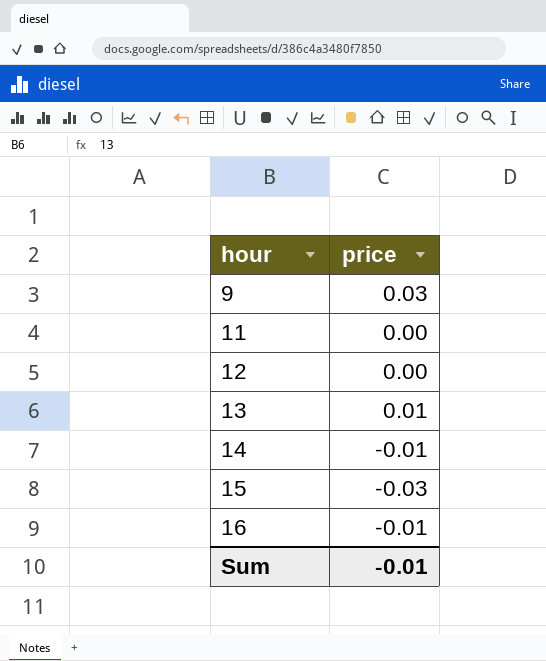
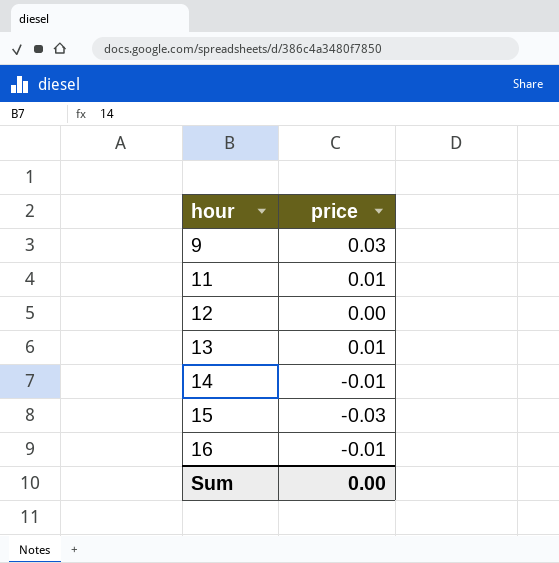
11 | price: 0.00 -> 0.01
Sum | price: -0.01 -> 0.00

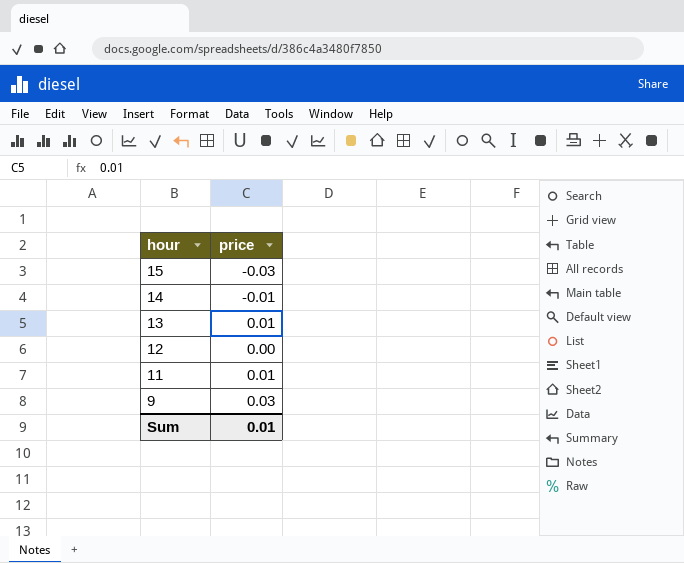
row order: hour ascending -> hour descending
row 16: -0.01 -> none
Sum | price: 0.00 -> 0.01

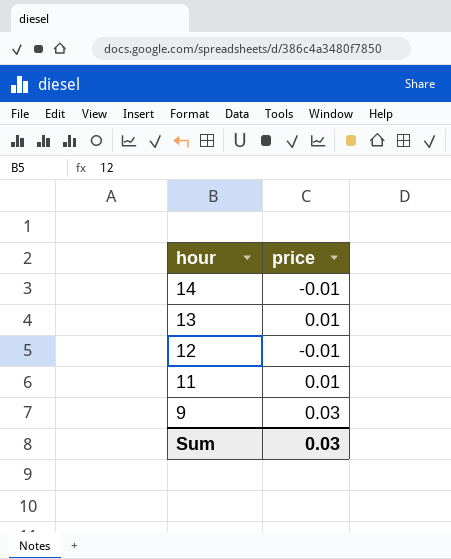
row 15: -0.03 -> none
12 | price: 0.00 -> -0.01
Sum | price: 0.01 -> 0.03

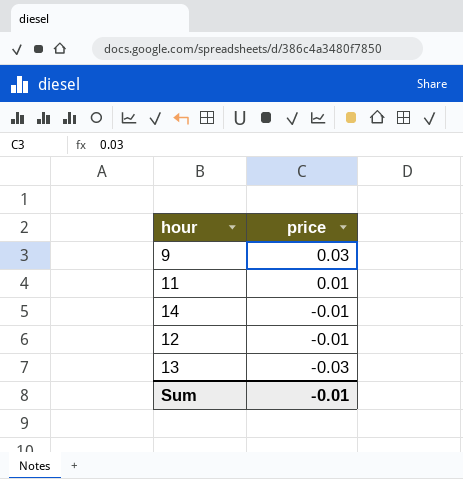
row order: hour descending -> price descending
13 | price: 0.01 -> -0.03
Sum | price: 0.03 -> -0.01

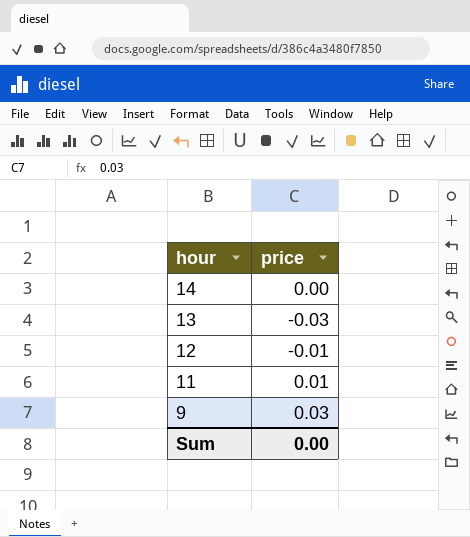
row order: price descending -> hour descending
14 | price: -0.01 -> 0.00
Sum | price: -0.01 -> 0.00

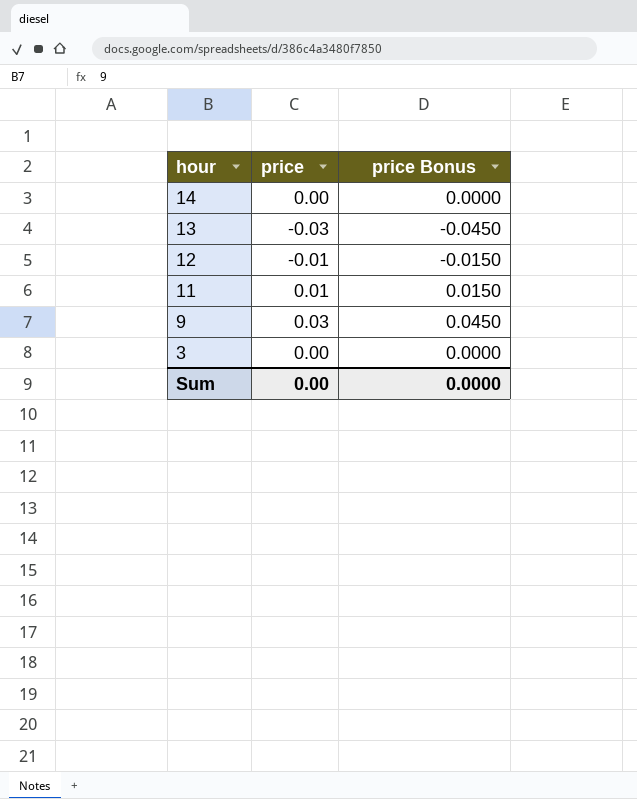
column price Bonus | formula: none -> [price] * 1.5
row 3: none -> 0.00 | 0.0000

